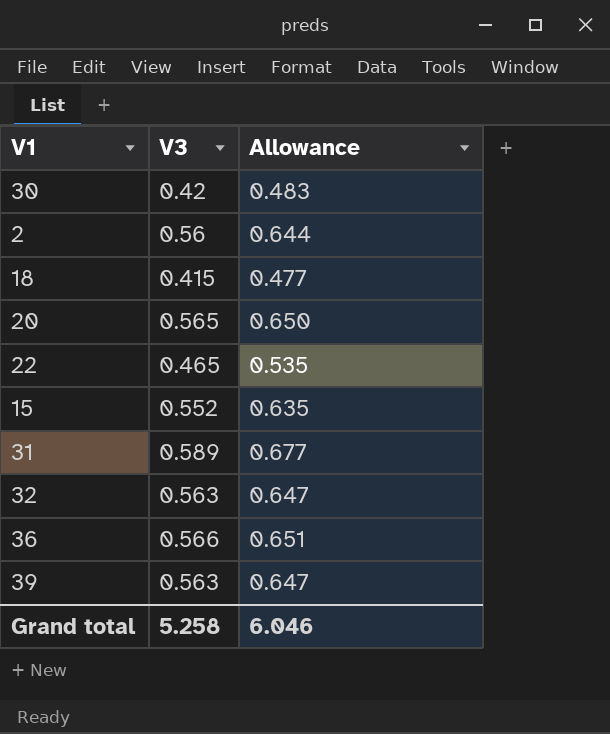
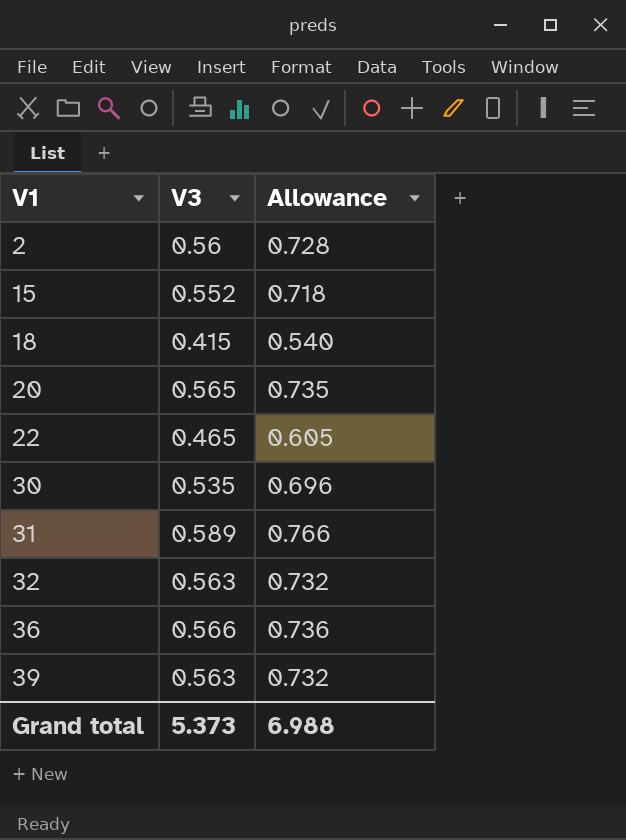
row order: none -> V1 ascending
column Allowance | formula: [V3] * 1.15 -> [V3] * 1.3
30 | V3: 0.42 -> 0.535
Grand total | V3: 5.258 -> 5.373
Grand total | Allowance: 6.046 -> 6.988

